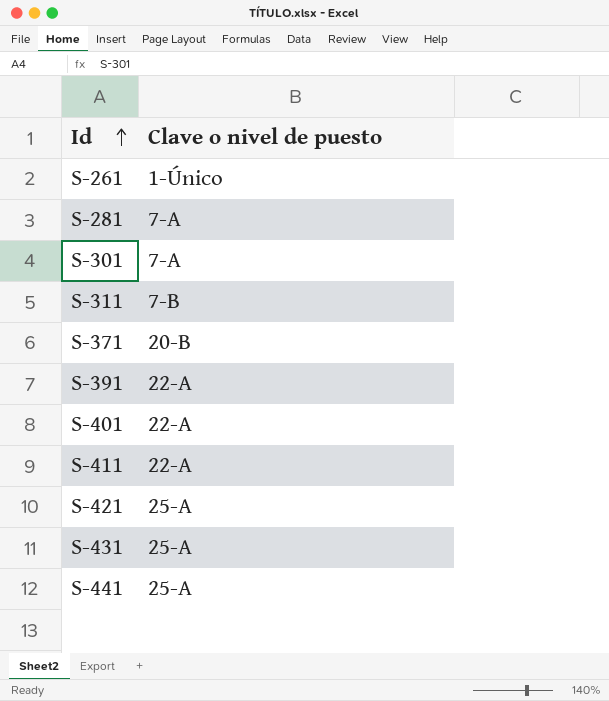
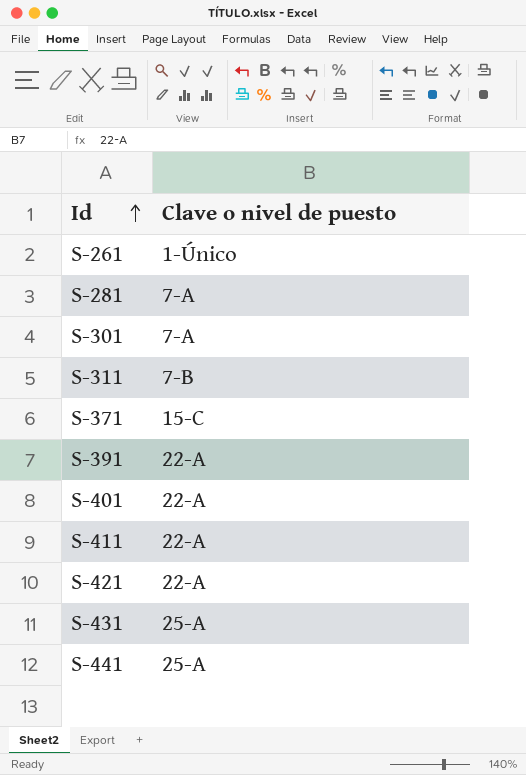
S-371 | Clave o nivel de puesto: 20-B -> 15-C
S-421 | Clave o nivel de puesto: 25-A -> 22-A

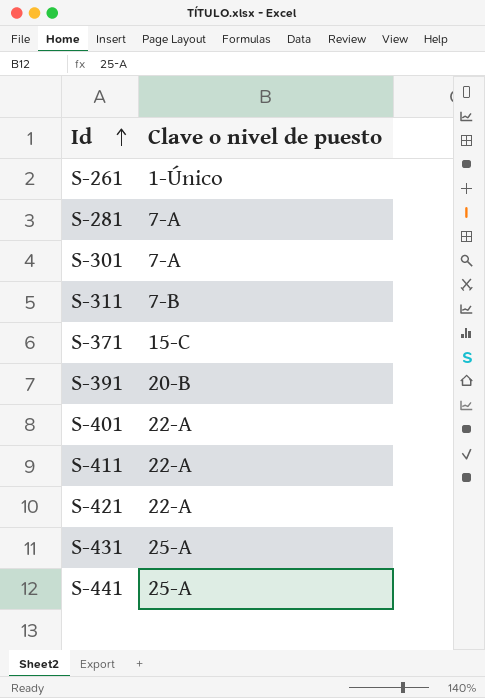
S-391 | Clave o nivel de puesto: 22-A -> 20-B

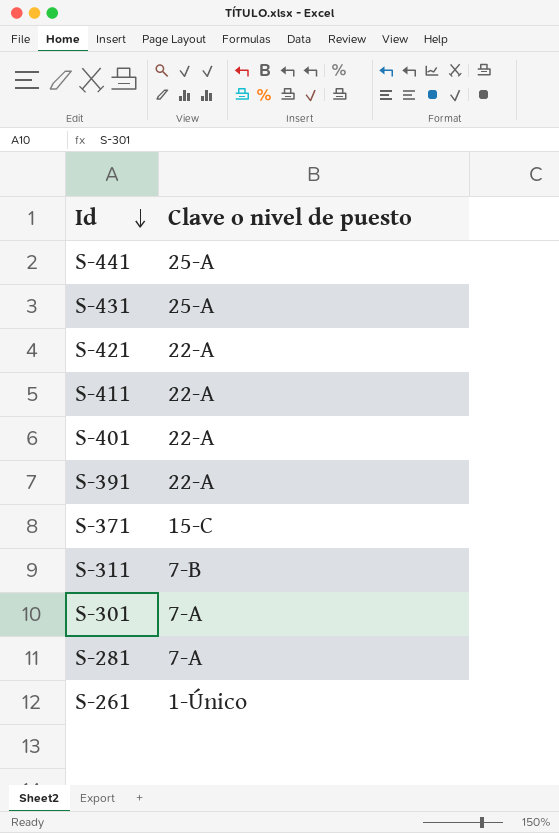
row order: Id ascending -> Id descending
S-391 | Clave o nivel de puesto: 20-B -> 22-A

